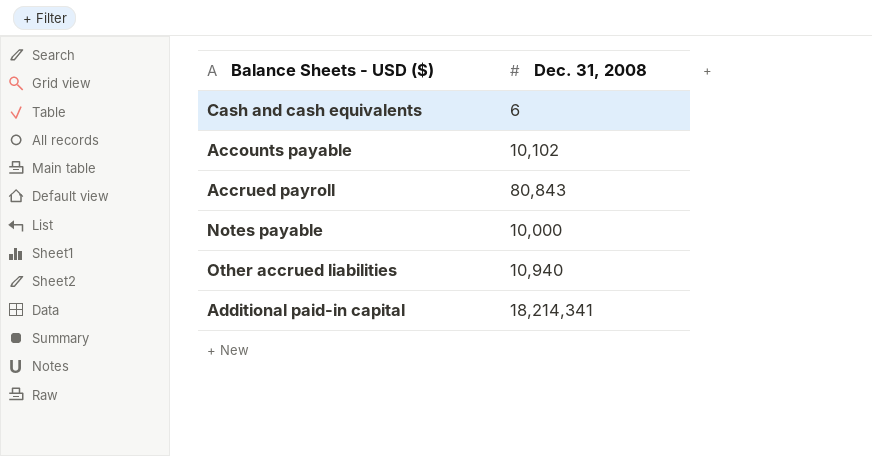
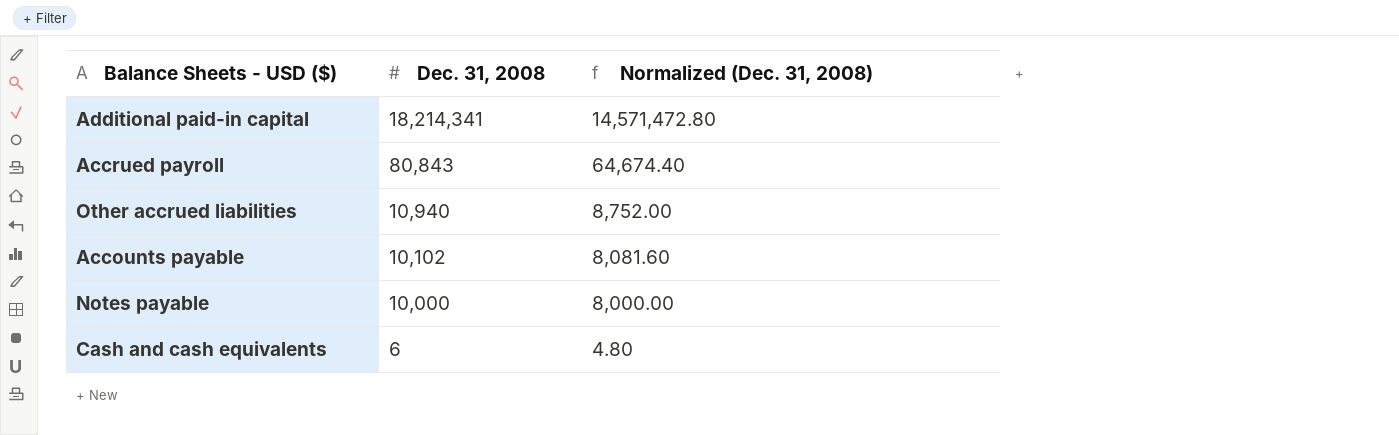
row order: none -> Dec. 31, 2008 descending
column Normalized (Dec. 31, 2008) | formula: none -> [Dec. 31, 2008] * 0.8

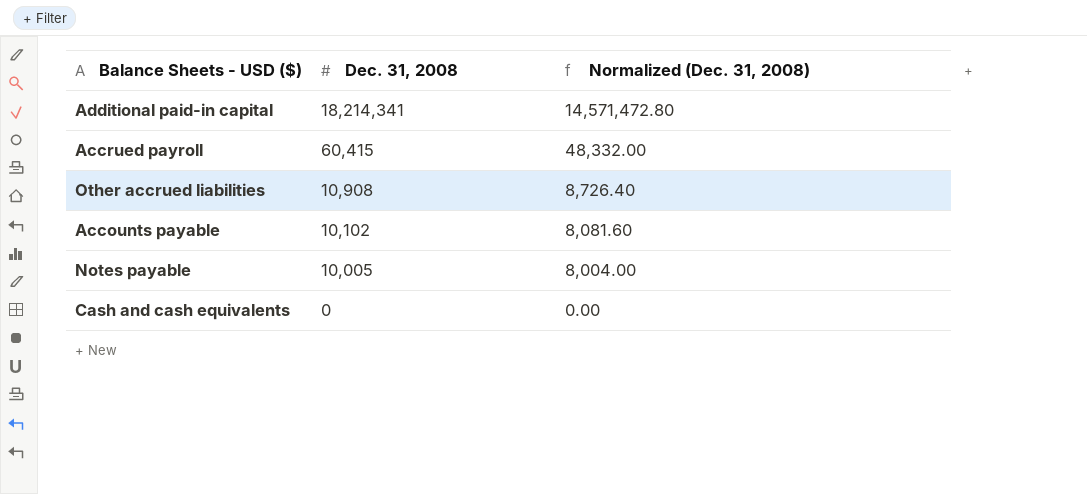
Accrued payroll | Dec. 31, 2008: 80,843 -> 60,415
Accrued payroll | Normalized (Dec. 31, 2008): 64,674.40 -> 48,332.00
Other accrued liabilities | Dec. 31, 2008: 10,940 -> 10,908
Other accrued liabilities | Normalized (Dec. 31, 2008): 8,752.00 -> 8,726.40
Notes payable | Dec. 31, 2008: 10,000 -> 10,005
Notes payable | Normalized (Dec. 31, 2008): 8,000.00 -> 8,004.00
Cash and cash equivalents | Dec. 31, 2008: 6 -> 0
Cash and cash equivalents | Normalized (Dec. 31, 2008): 4.80 -> 0.00

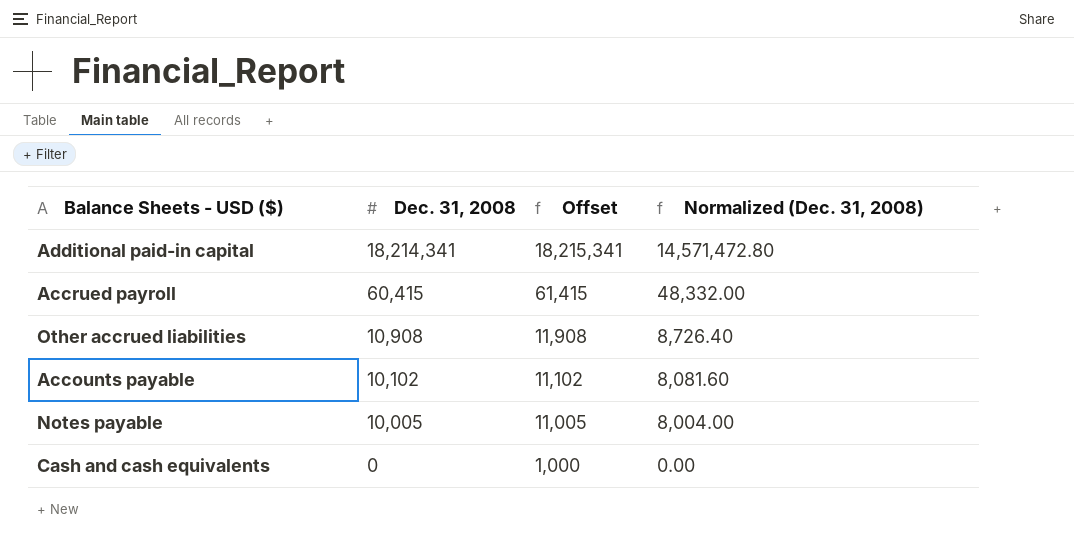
column Offset | formula: none -> [Dec. 31, 2008] + 1000

